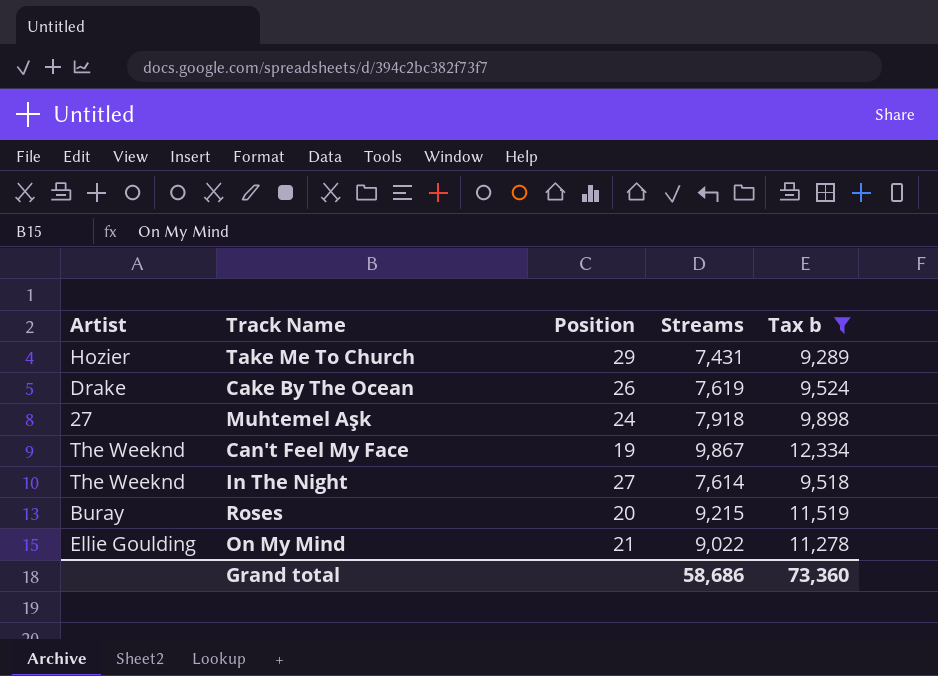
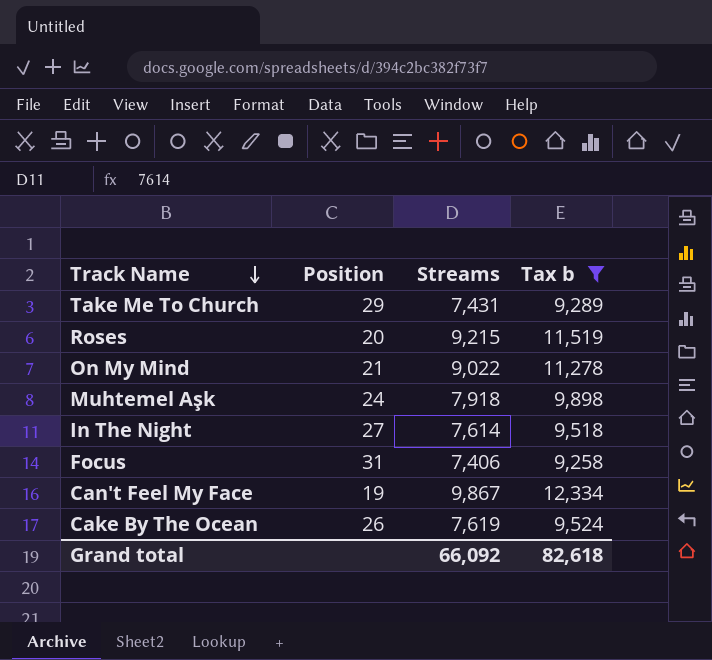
row order: none -> Track Name descending
column Artist | position: 1 -> none
row Focus: none -> 31 | 7,406 | 9,258
Grand total | Streams: 58,686 -> 66,092
Grand total | Tax b: 73,360 -> 82,618

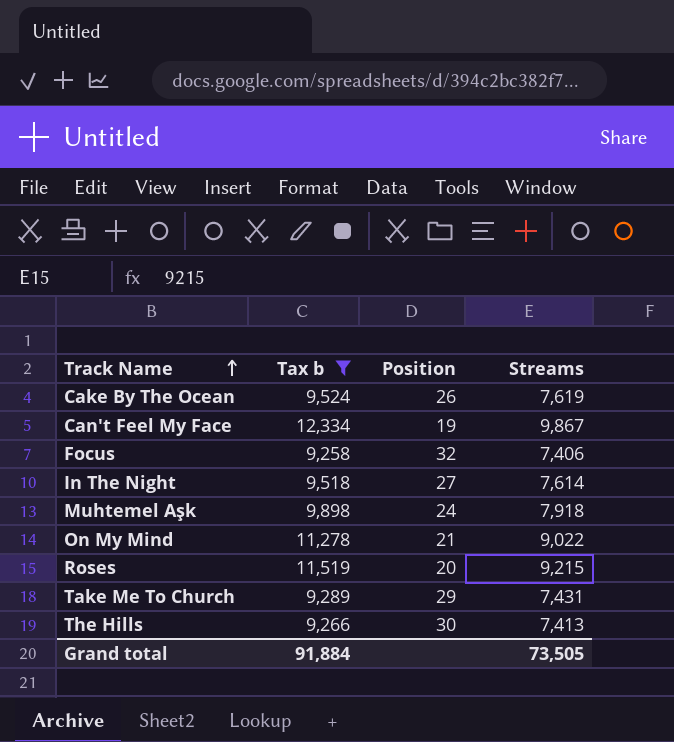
row order: Track Name descending -> Track Name ascending
column Tax b | position: 4 -> 2
Focus | Position: 31 -> 32
row The Hills: none -> 9,266 | 30 | 7,413
Grand total | Tax b: 82,618 -> 91,884
Grand total | Streams: 66,092 -> 73,505

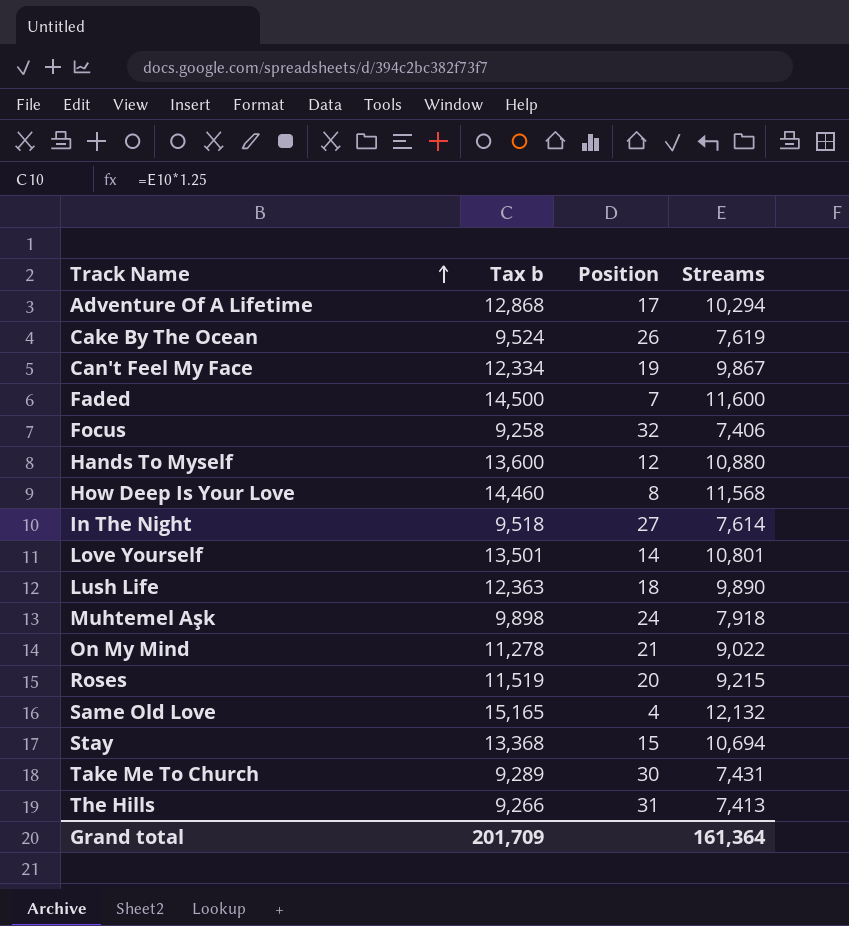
filter: Tax b <= 12,334 -> none
Take Me To Church | Position: 29 -> 30
The Hills | Position: 30 -> 31
Grand total | Tax b: 91,884 -> 201,709
Grand total | Streams: 73,505 -> 161,364

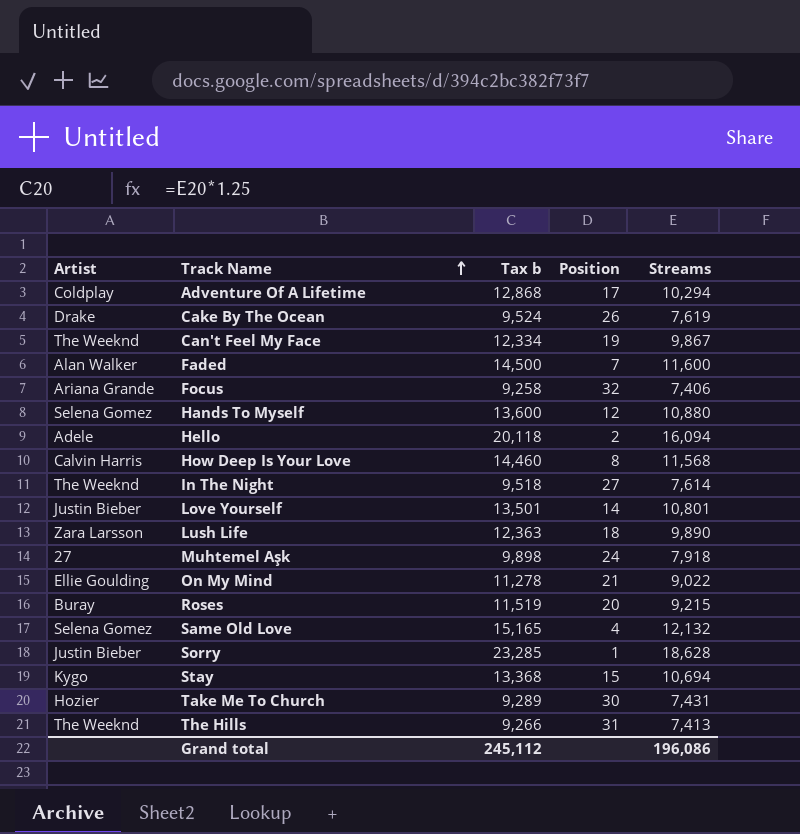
column Artist | position: none -> 1
row Hello: none -> Adele | 20,118 | 2 | 16,094
row Sorry: none -> Justin Bieber | 23,285 | 1 | 18,628
Grand total | Tax b: 201,709 -> 245,112
Grand total | Streams: 161,364 -> 196,086

